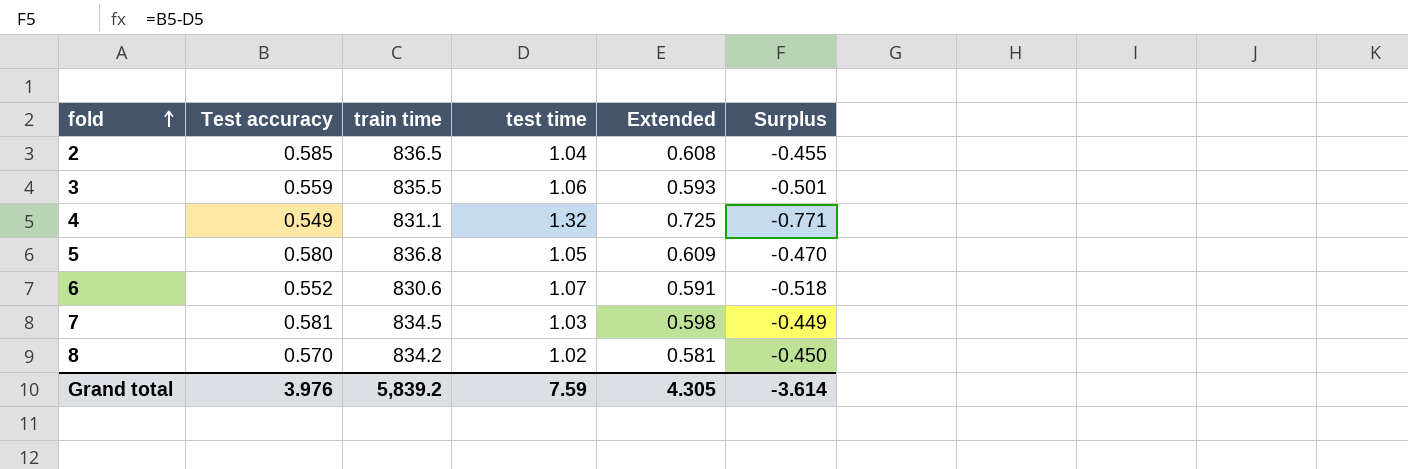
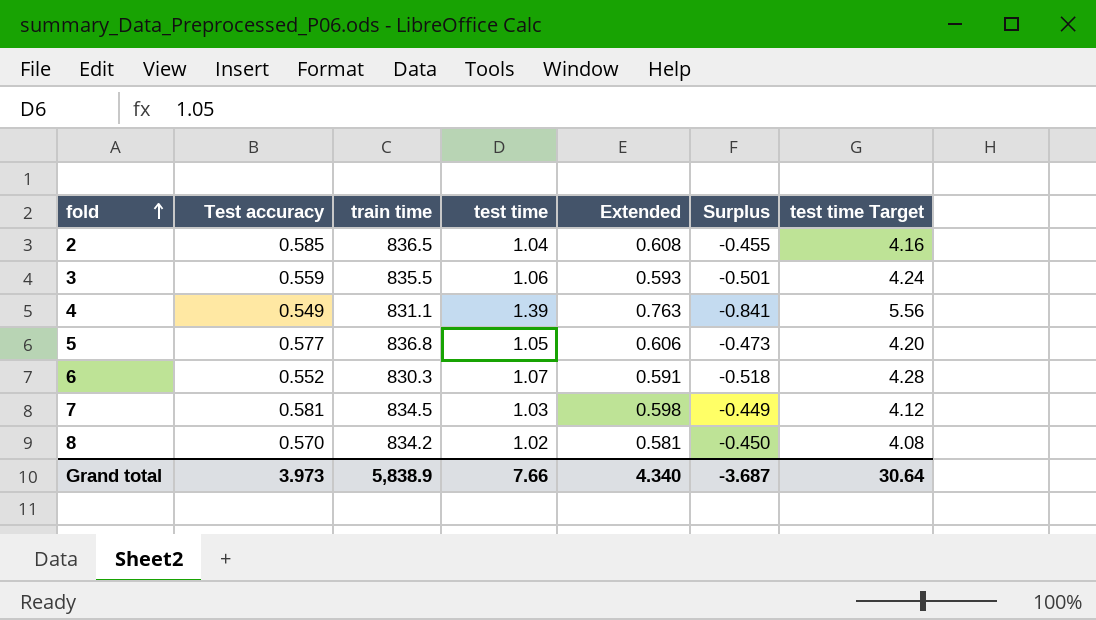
column test time Target | formula: none -> [test time] * 4
4 | test time: 1.32 -> 1.39
4 | Extended: 0.725 -> 0.763
4 | Surplus: -0.771 -> -0.841
5 | Test accuracy: 0.580 -> 0.577
5 | Extended: 0.609 -> 0.606
5 | Surplus: -0.470 -> -0.473
6 | train time: 830.6 -> 830.3
Grand total | Test accuracy: 3.976 -> 3.973
Grand total | train time: 5,839.2 -> 5,838.9
Grand total | test time: 7.59 -> 7.66
Grand total | Extended: 4.305 -> 4.340
Grand total | Surplus: -3.614 -> -3.687

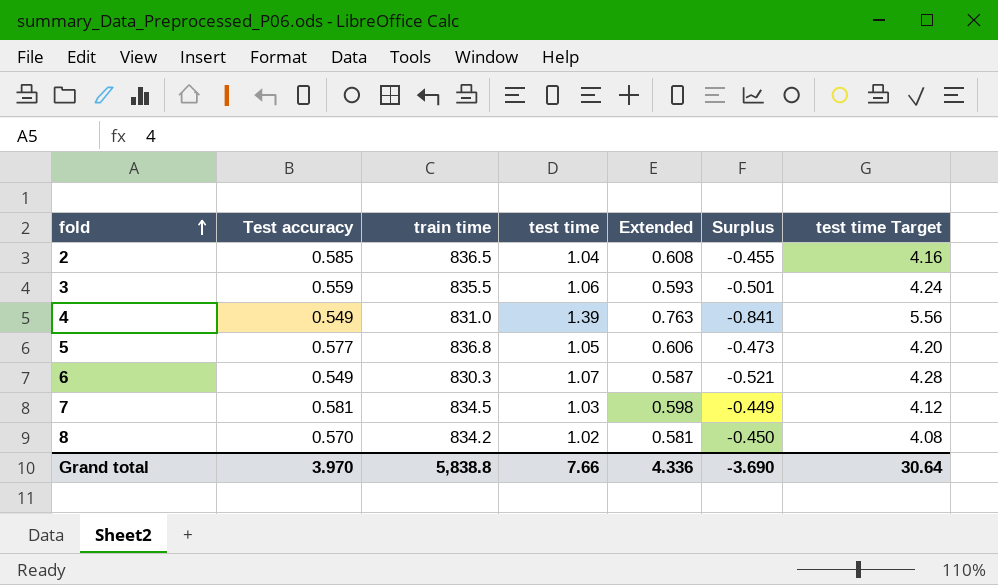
4 | train time: 831.1 -> 831.0
6 | Test accuracy: 0.552 -> 0.549
6 | Extended: 0.591 -> 0.587
6 | Surplus: -0.518 -> -0.521
Grand total | Test accuracy: 3.973 -> 3.970
Grand total | train time: 5,838.9 -> 5,838.8
Grand total | Extended: 4.340 -> 4.336
Grand total | Surplus: -3.687 -> -3.690

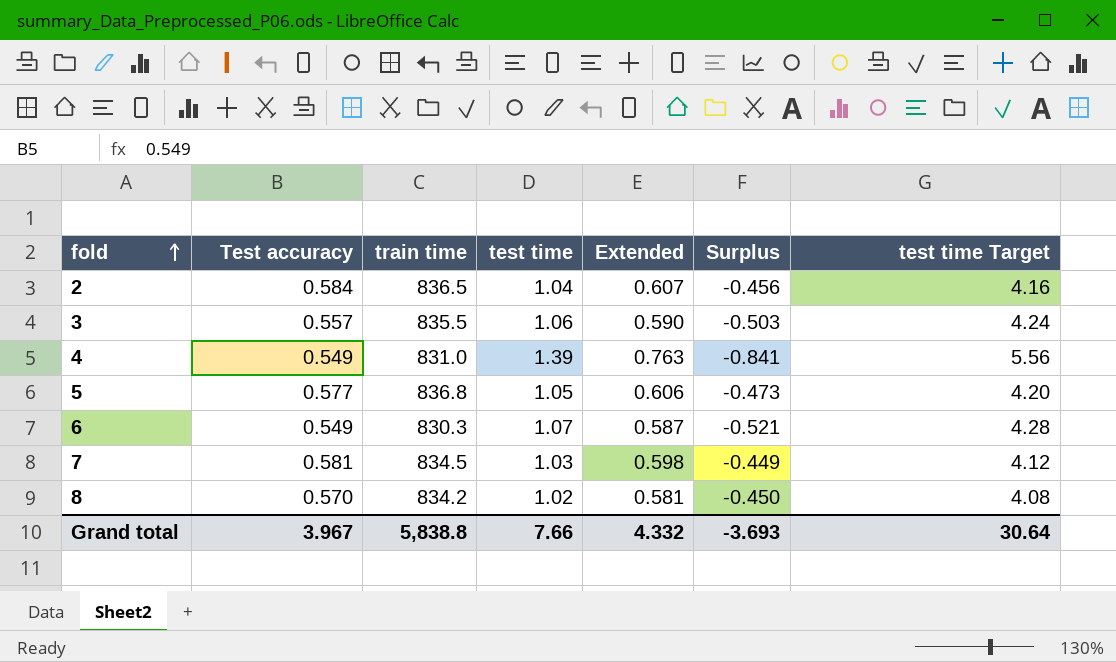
2 | Test accuracy: 0.585 -> 0.584
2 | Extended: 0.608 -> 0.607
2 | Surplus: -0.455 -> -0.456
3 | Test accuracy: 0.559 -> 0.557
3 | Extended: 0.593 -> 0.590
3 | Surplus: -0.501 -> -0.503
Grand total | Test accuracy: 3.970 -> 3.967
Grand total | Extended: 4.336 -> 4.332
Grand total | Surplus: -3.690 -> -3.693

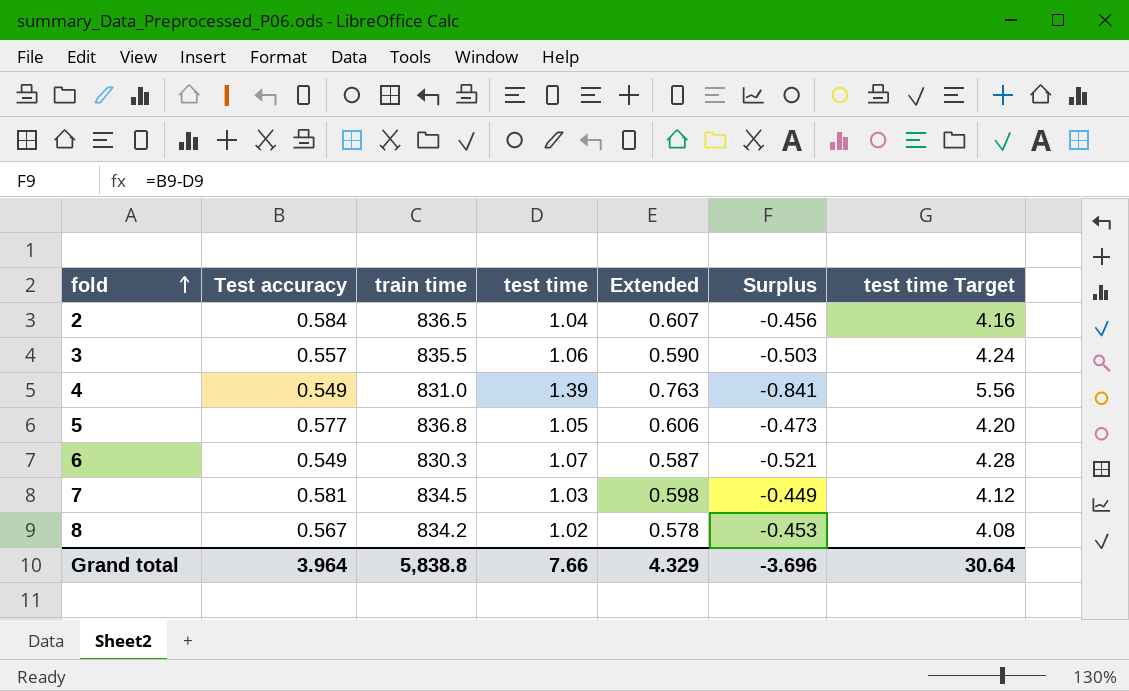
8 | Test accuracy: 0.570 -> 0.567
8 | Extended: 0.581 -> 0.578
8 | Surplus: -0.450 -> -0.453
Grand total | Test accuracy: 3.967 -> 3.964
Grand total | Extended: 4.332 -> 4.329
Grand total | Surplus: -3.693 -> -3.696

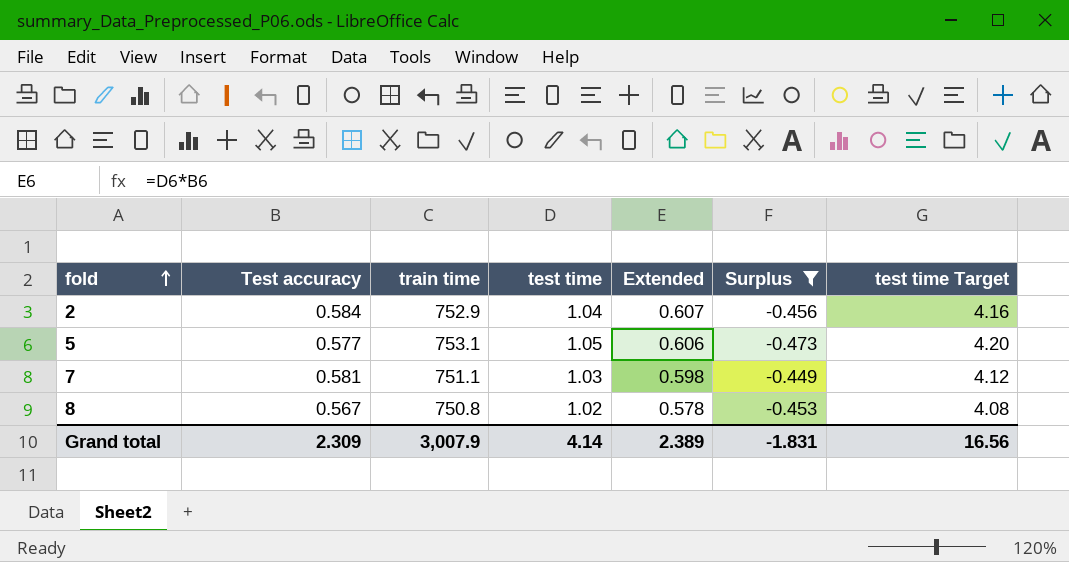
filter: none -> Surplus >= -0.473
2 | train time: 836.5 -> 752.9
5 | train time: 836.8 -> 753.1
7 | train time: 834.5 -> 751.1
8 | train time: 834.2 -> 750.8
Grand total | Test accuracy: 3.964 -> 2.309
Grand total | train time: 5,838.8 -> 3,007.9
Grand total | test time: 7.66 -> 4.14
Grand total | Extended: 4.329 -> 2.389
Grand total | Surplus: -3.696 -> -1.831
Grand total | test time Target: 30.64 -> 16.56

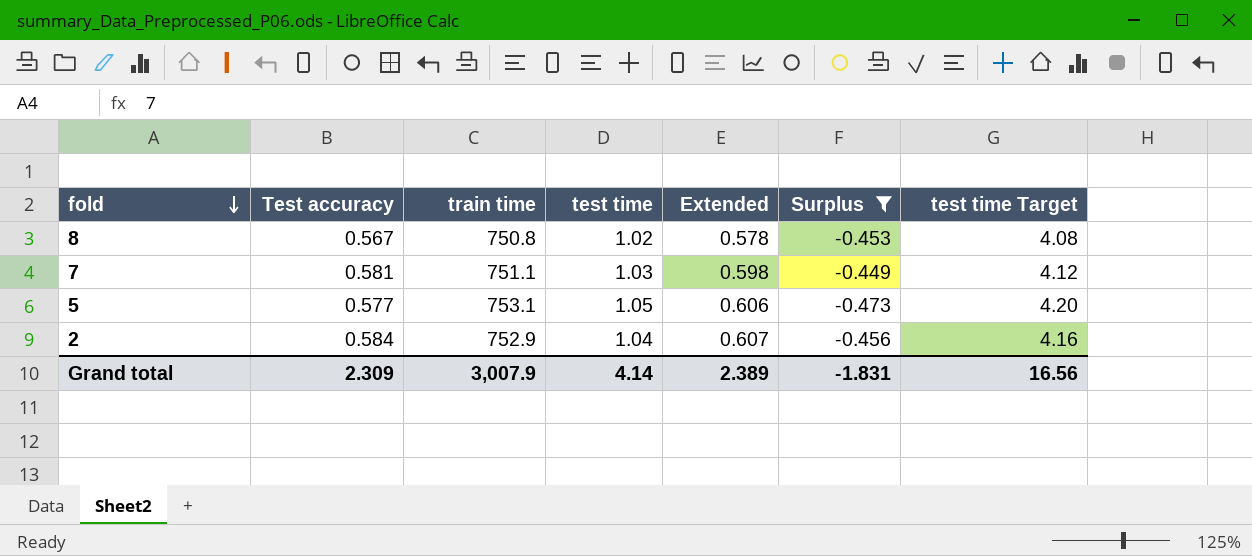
row order: fold ascending -> fold descending

